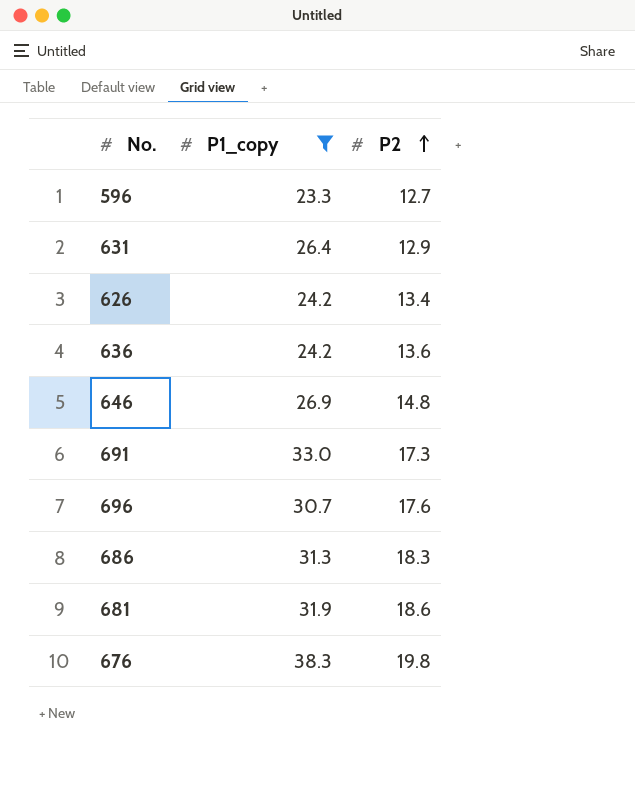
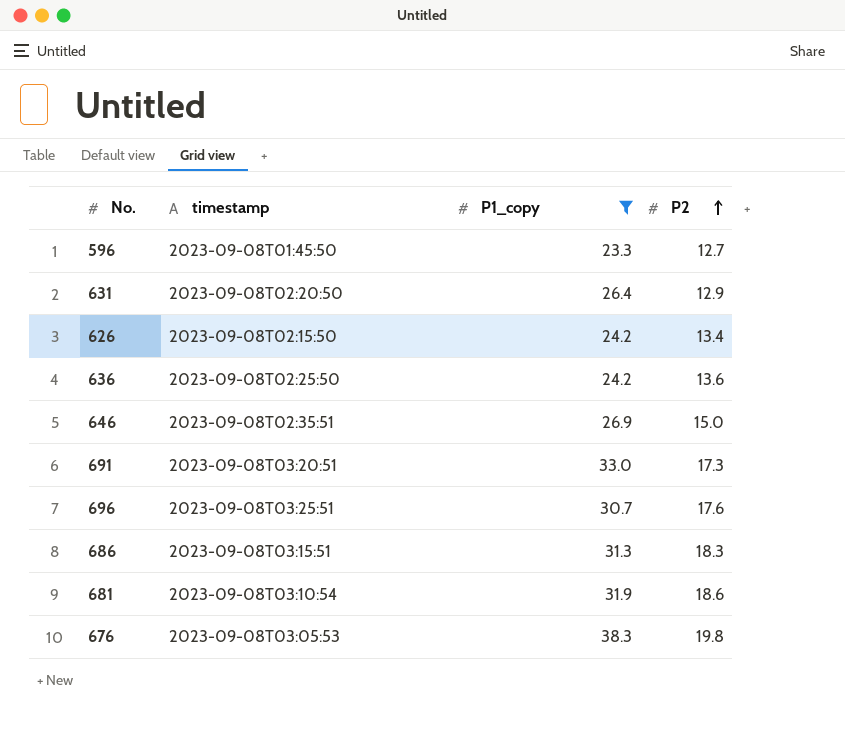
column timestamp | position: none -> 2
646 | P2: 14.8 -> 15.0

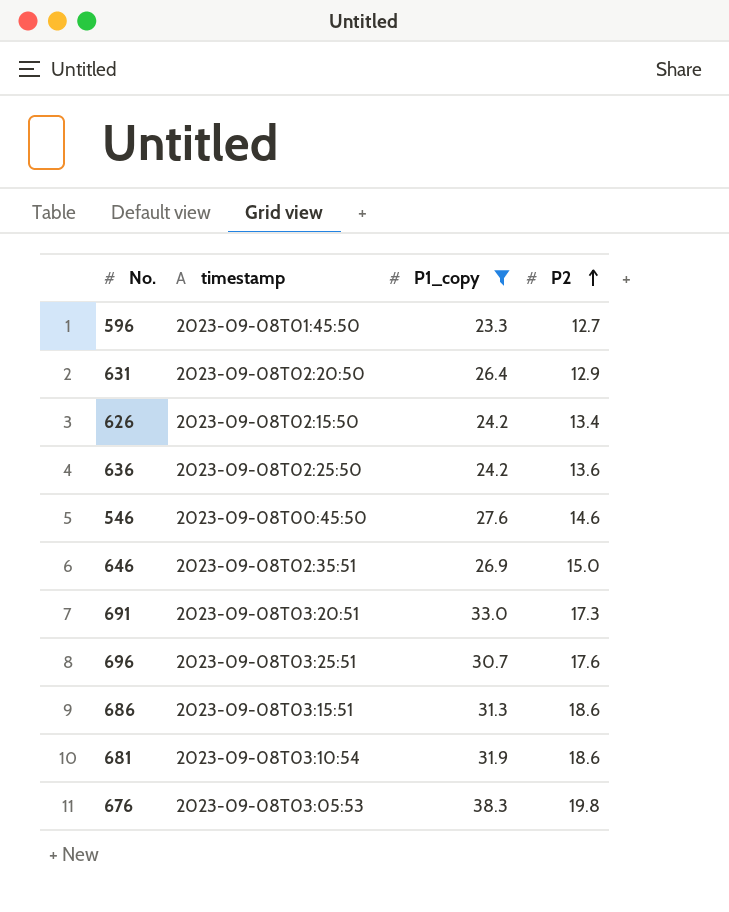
row 546: none -> 2023-09-08T00:45:50 | 27.6 | 14.6
686 | P2: 18.3 -> 18.6

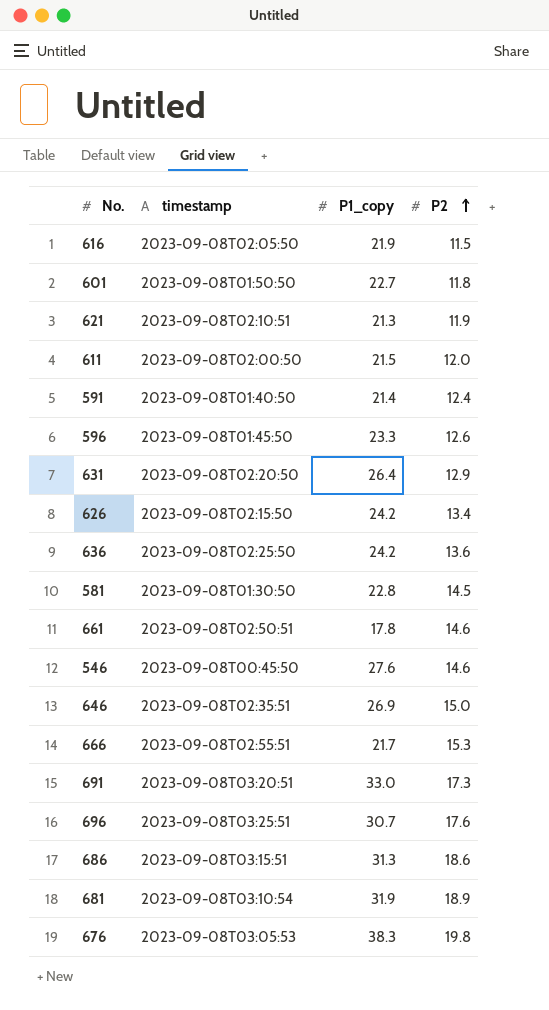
filter: P1_copy >= 23.3 -> none
596 | P2: 12.7 -> 12.6
681 | P2: 18.6 -> 18.9

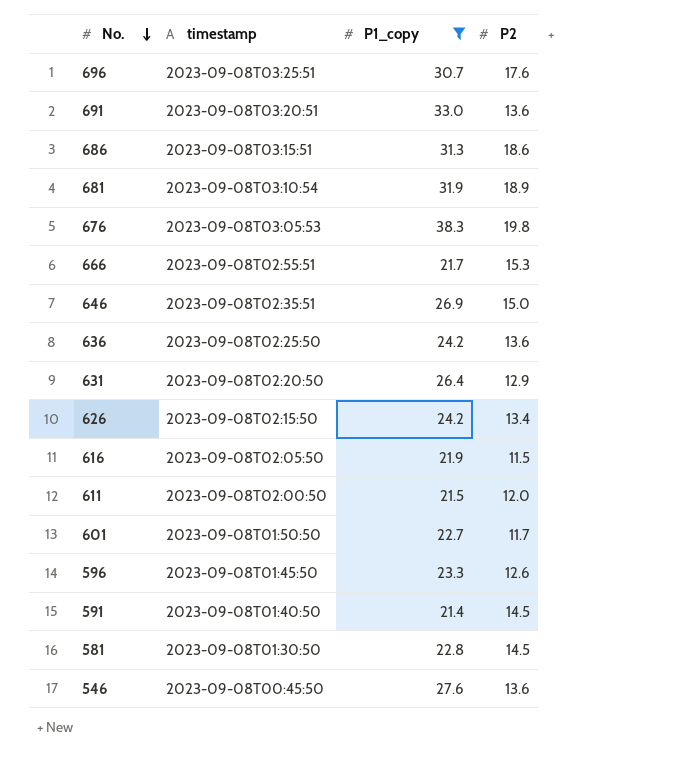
filter: none -> P1_copy >= 21.4
row order: P2 ascending -> No. descending
691 | P2: 17.3 -> 13.6
601 | P2: 11.8 -> 11.7
591 | P2: 12.4 -> 14.5
546 | P2: 14.6 -> 13.6

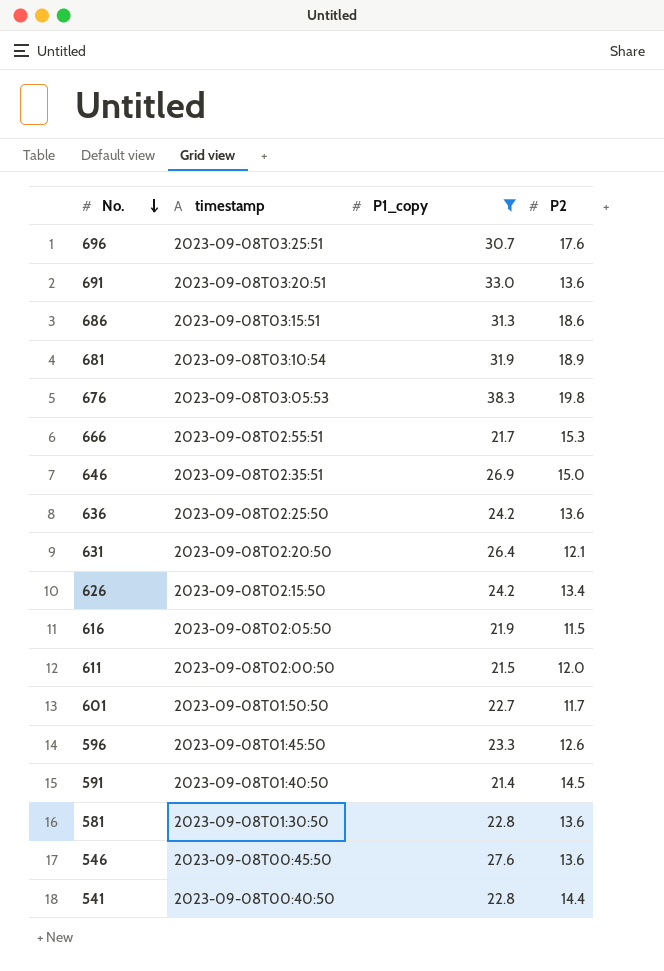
631 | P2: 12.9 -> 12.1
581 | P2: 14.5 -> 13.6
row 541: none -> 2023-09-08T00:40:50 | 22.8 | 14.4

